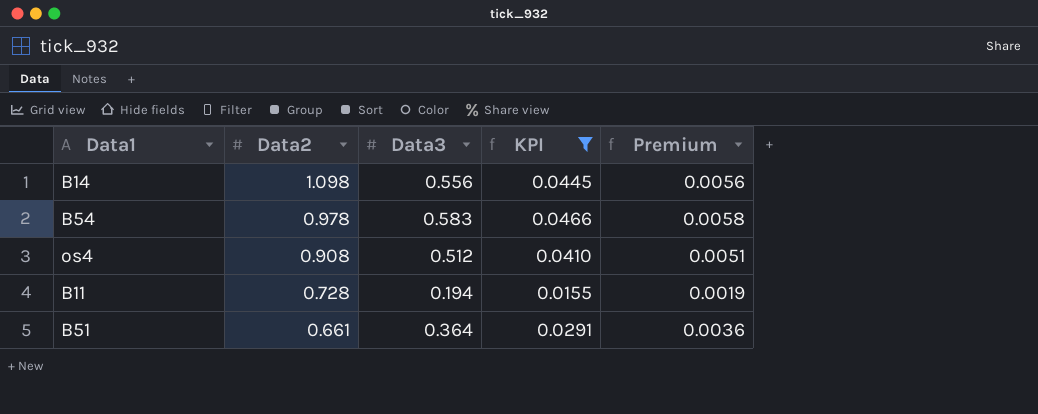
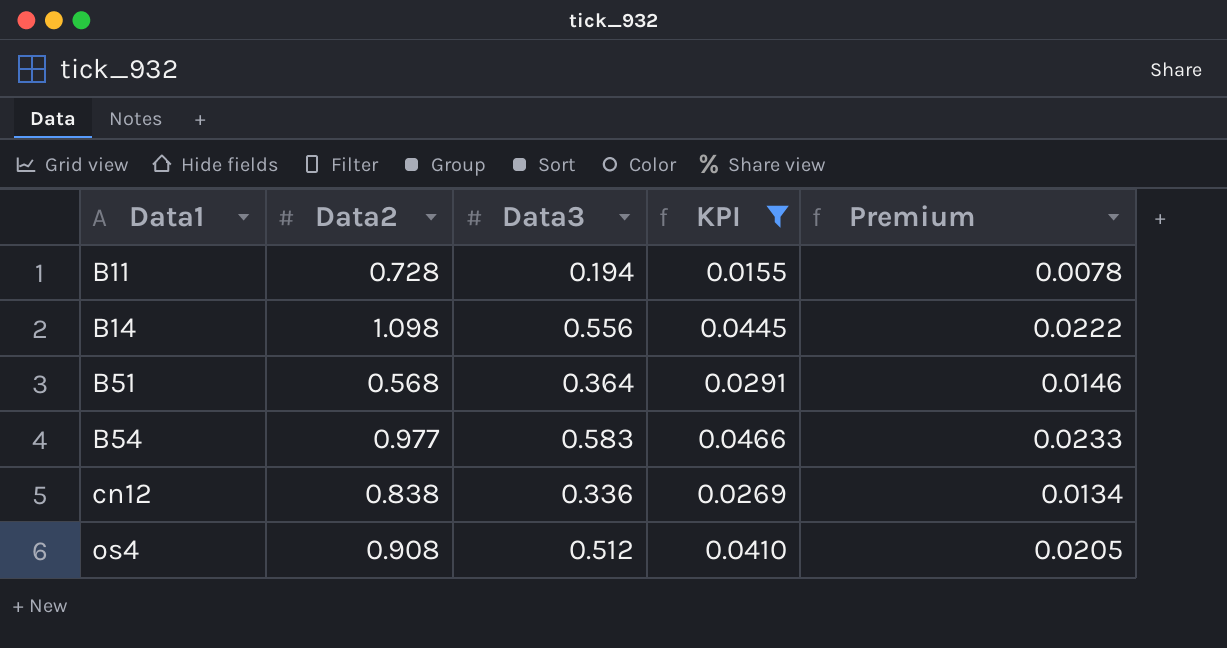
row order: Data2 descending -> Data1 ascending
column Premium | formula: [Data3] * 0.01 -> [Data3] * 0.04
B51 | Data2: 0.661 -> 0.568
B54 | Data2: 0.978 -> 0.977
row cn12: none -> 0.838 | 0.336 | 0.0269 | 0.0134

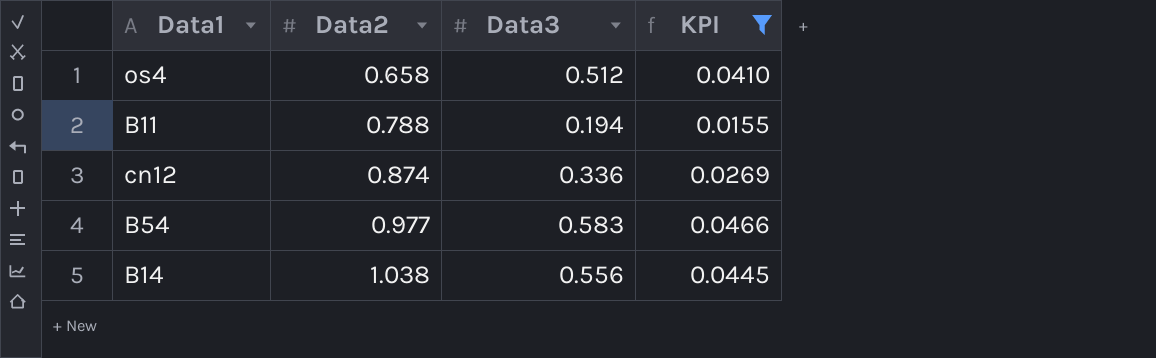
row order: Data1 ascending -> Data2 ascending
column Premium | formula: [Data3] * 0.04 -> none
row B51: 0.568 | 0.364 | 0.0291 | 0.0146 -> none
os4 | Data2: 0.908 -> 0.658
B11 | Data2: 0.728 -> 0.788
cn12 | Data2: 0.838 -> 0.874
B14 | Data2: 1.098 -> 1.038

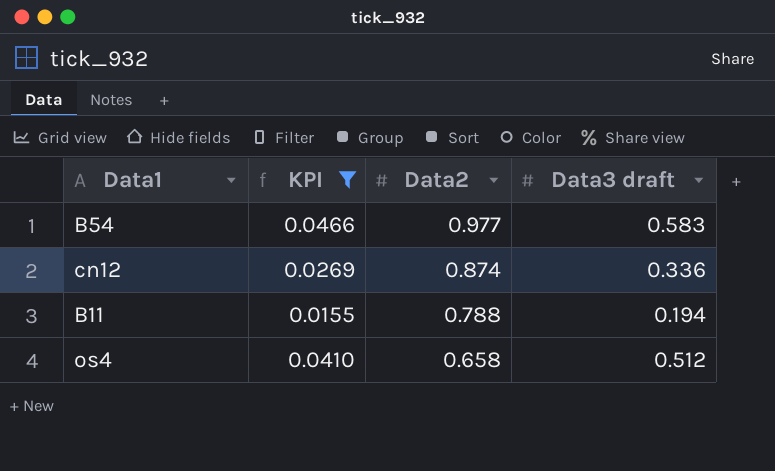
row order: Data2 ascending -> Data2 descending
column KPI | position: 4 -> 2
column name: Data3 -> Data3 draft
row B14: 1.038 | 0.556 | 0.0445 -> none

